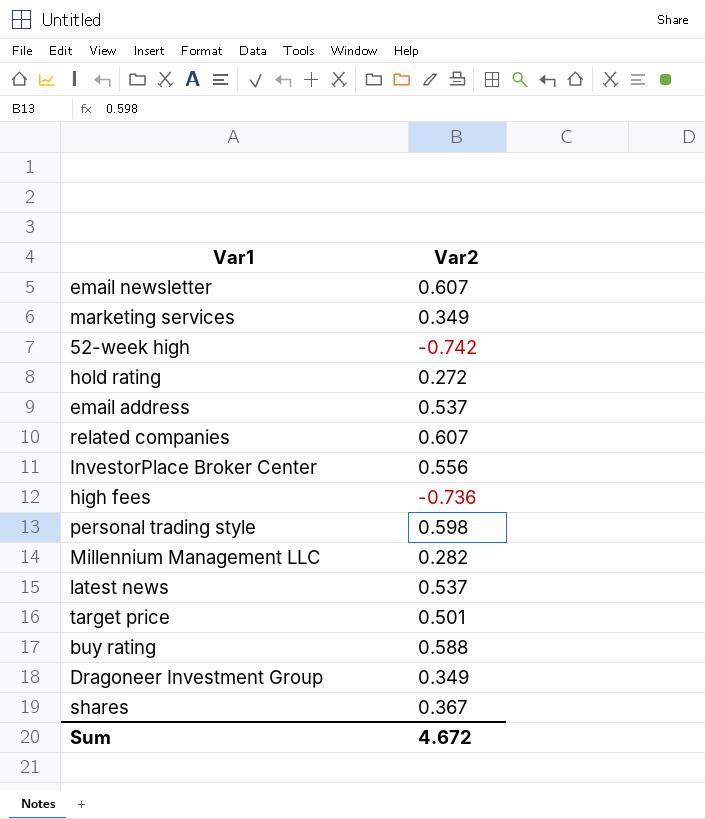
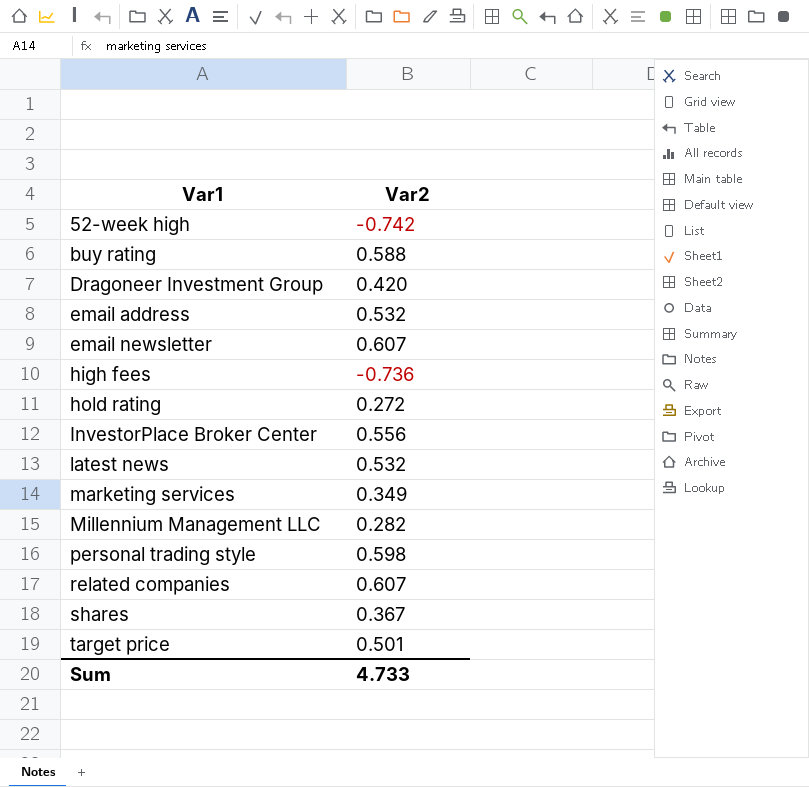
row order: none -> Var1 ascending
Dragoneer Investment Group | Var2: 0.349 -> 0.420
email address | Var2: 0.537 -> 0.532
latest news | Var2: 0.537 -> 0.532
Sum | Var2: 4.672 -> 4.733

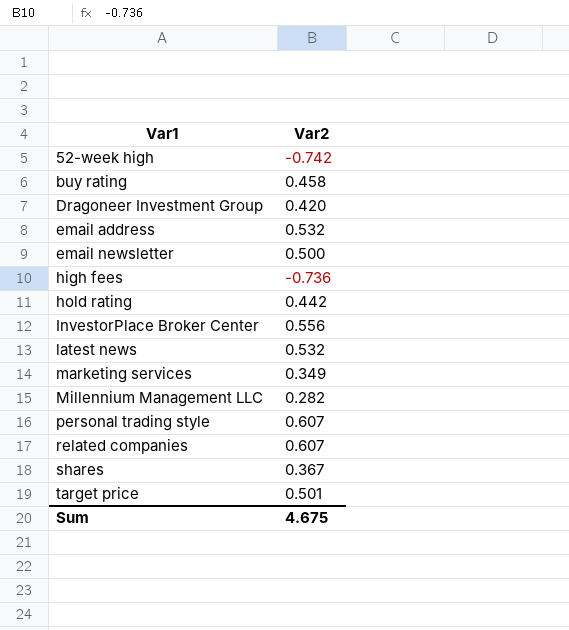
buy rating | Var2: 0.588 -> 0.458
email newsletter | Var2: 0.607 -> 0.500
hold rating | Var2: 0.272 -> 0.442
personal trading style | Var2: 0.598 -> 0.607
Sum | Var2: 4.733 -> 4.675

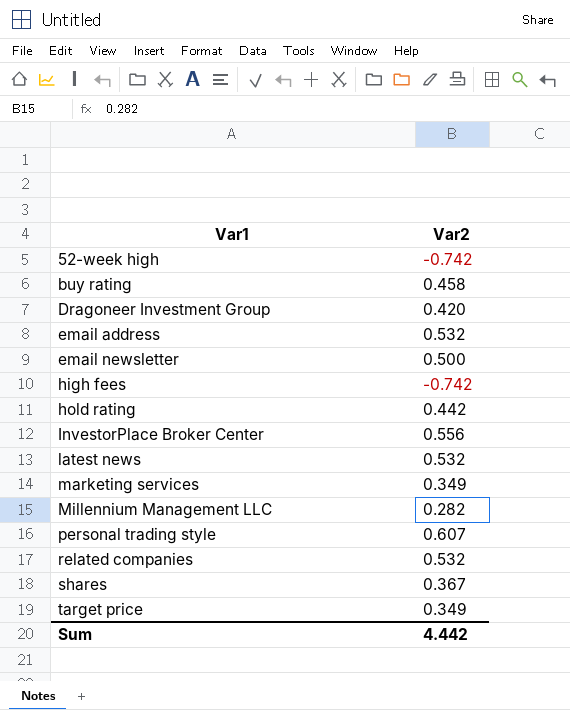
high fees | Var2: -0.736 -> -0.742
related companies | Var2: 0.607 -> 0.532
target price | Var2: 0.501 -> 0.349
Sum | Var2: 4.675 -> 4.442

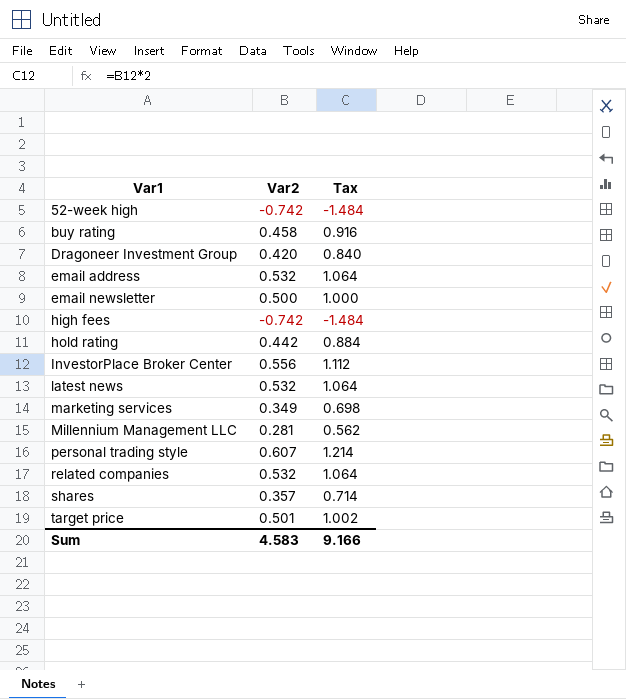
column Tax | formula: none -> [Var2] * 2
Millennium Management LLC | Var2: 0.282 -> 0.281
shares | Var2: 0.367 -> 0.357
target price | Var2: 0.349 -> 0.501
Sum | Var2: 4.442 -> 4.583

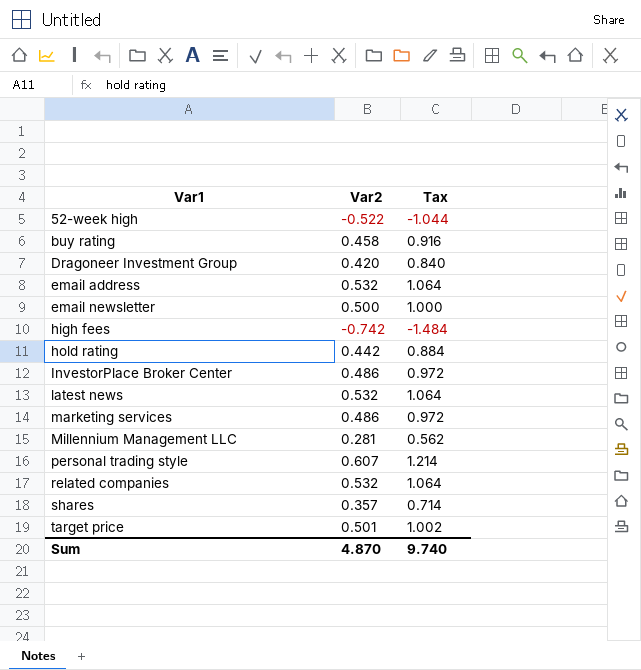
52-week high | Var2: -0.742 -> -0.522
52-week high | Tax: -1.484 -> -1.044
InvestorPlace Broker Center | Var2: 0.556 -> 0.486
InvestorPlace Broker Center | Tax: 1.112 -> 0.972
marketing services | Var2: 0.349 -> 0.486
marketing services | Tax: 0.698 -> 0.972
Sum | Var2: 4.583 -> 4.870
Sum | Tax: 9.166 -> 9.740

